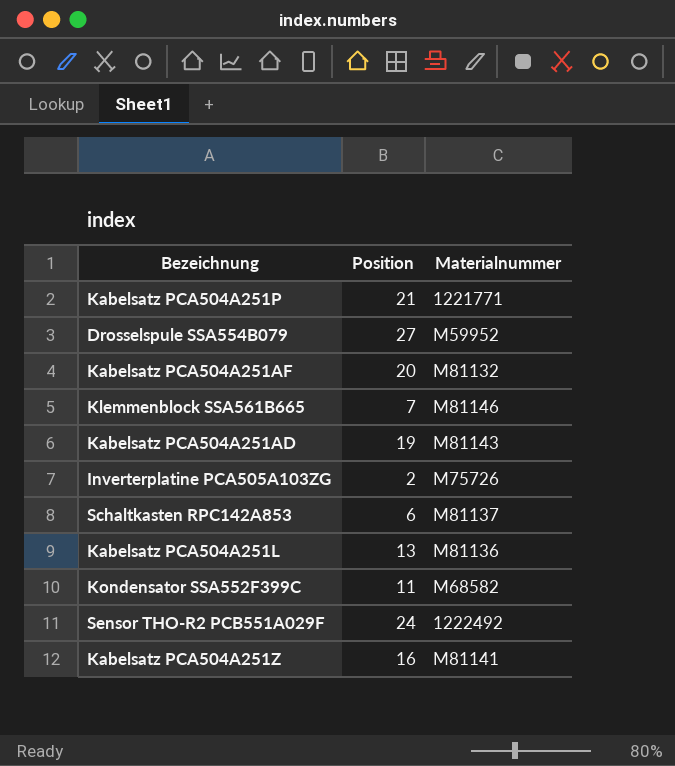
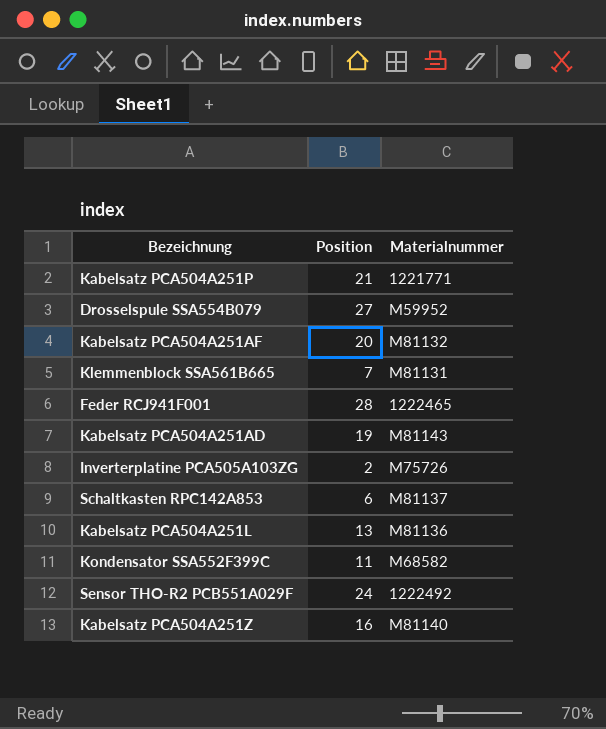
Klemmenblock SSA561B665 | Materialnummer: M81146 -> M81131
row Feder RCJ941F001: none -> 28 | 1222465
Kabelsatz PCA504A251Z | Materialnummer: M81141 -> M81140

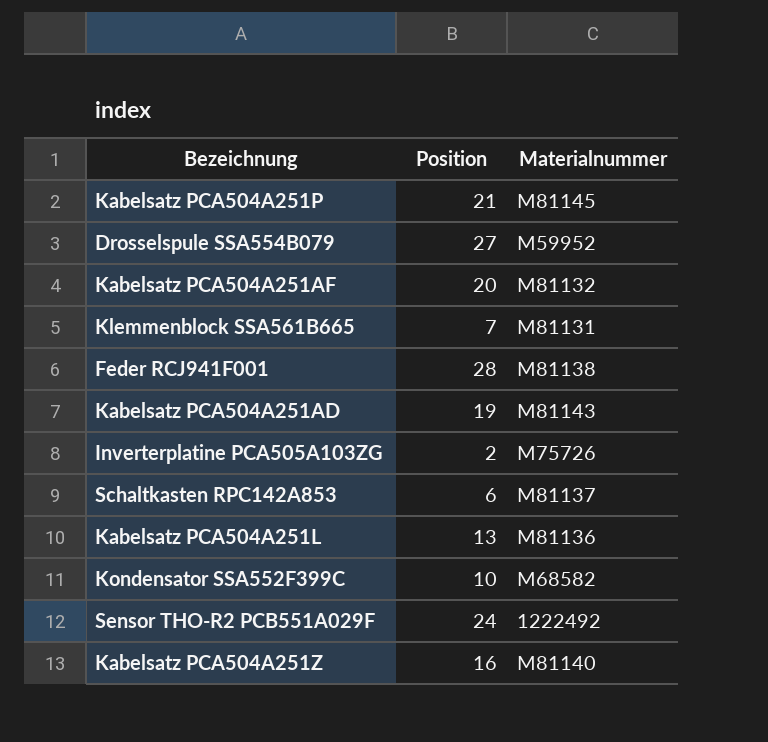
Kabelsatz PCA504A251P | Materialnummer: 1221771 -> M81145
Feder RCJ941F001 | Materialnummer: 1222465 -> M81138
Kondensator SSA552F399C | Position: 11 -> 10

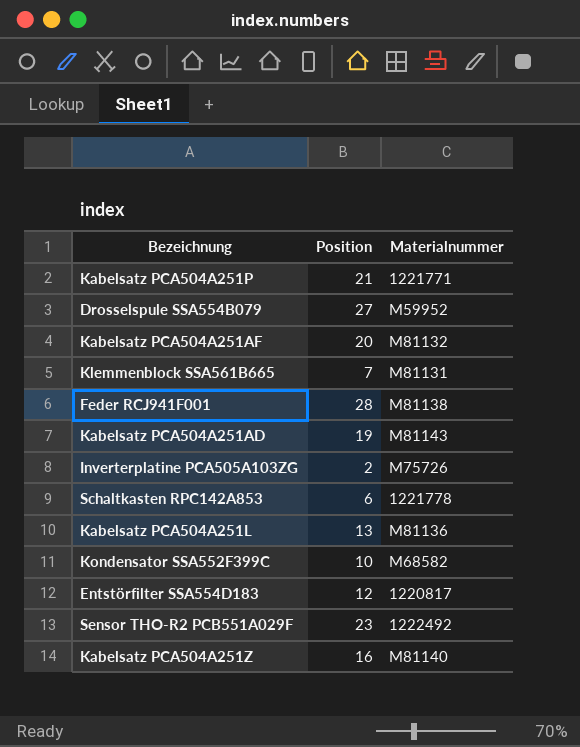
Kabelsatz PCA504A251P | Materialnummer: M81145 -> 1221771
Schaltkasten RPC142A853 | Materialnummer: M81137 -> 1221778
row Entstörfilter SSA554D183: none -> 12 | 1220817
Sensor THO-R2 PCB551A029F | Position: 24 -> 23

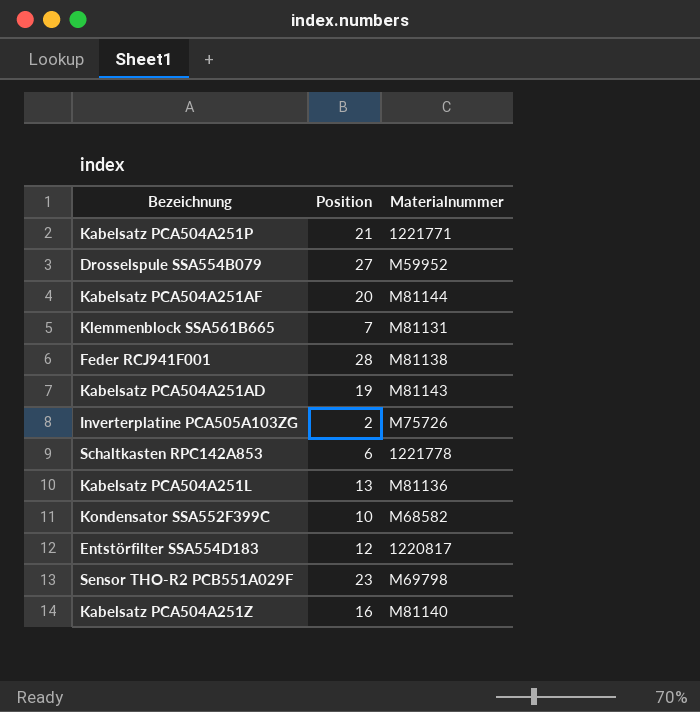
Kabelsatz PCA504A251AF | Materialnummer: M81132 -> M81144
Sensor THO-R2 PCB551A029F | Materialnummer: 1222492 -> M69798

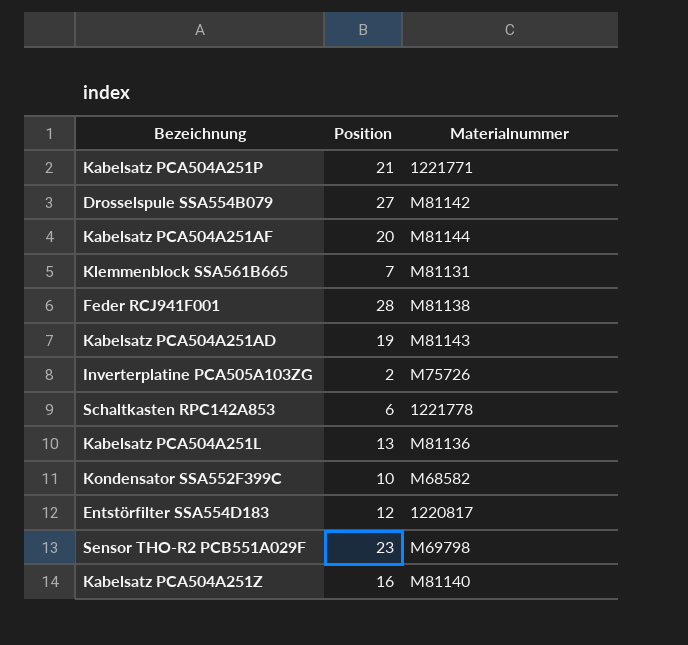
Drosselspule SSA554B079 | Materialnummer: M59952 -> M81142

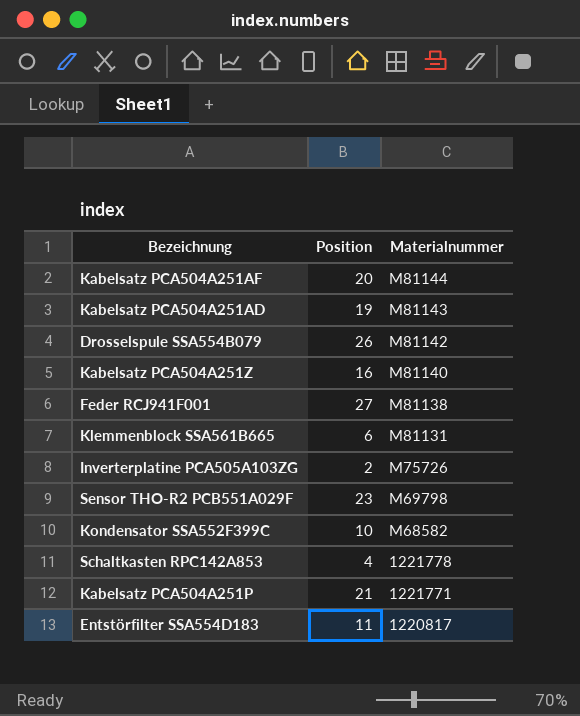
row order: none -> Materialnummer descending
row Kabelsatz PCA504A251L: 13 | M81136 -> none
Drosselspule SSA554B079 | Position: 27 -> 26
Feder RCJ941F001 | Position: 28 -> 27
Klemmenblock SSA561B665 | Position: 7 -> 6
Schaltkasten RPC142A853 | Position: 6 -> 4
Entstörfilter SSA554D183 | Position: 12 -> 11

